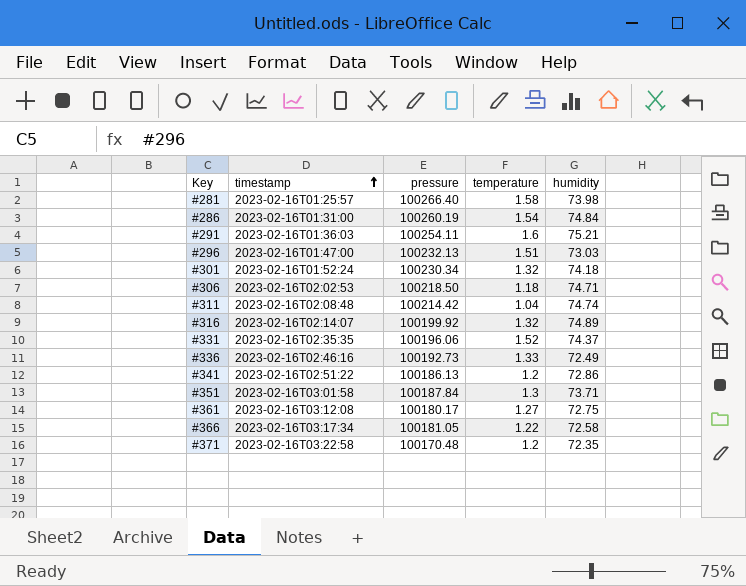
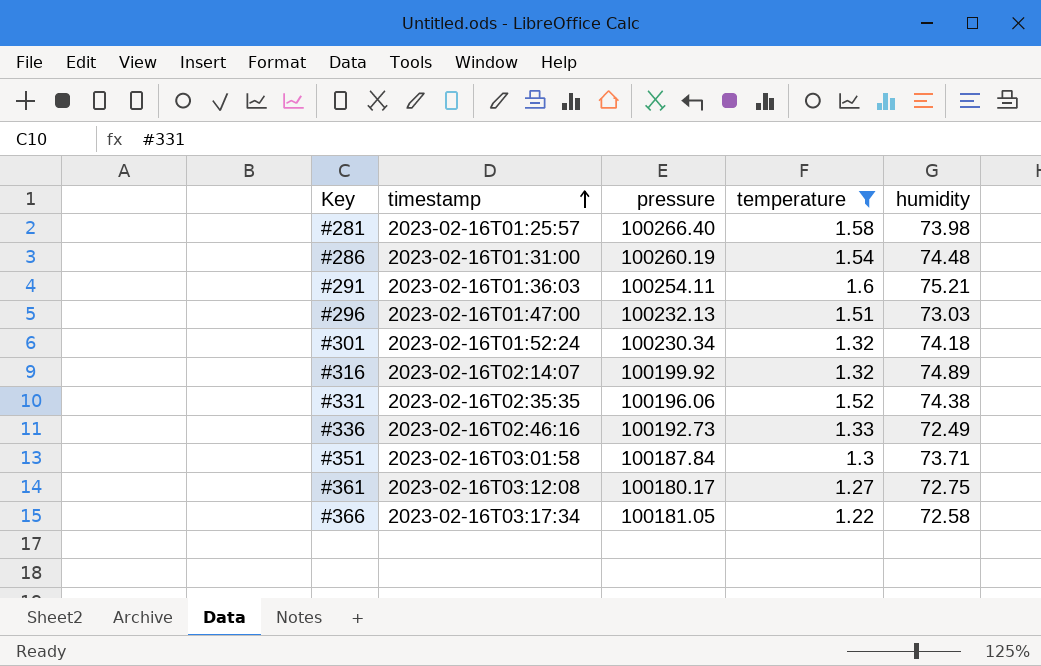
filter: none -> temperature >= 1.22
#286 | humidity: 74.84 -> 74.48
#331 | humidity: 74.37 -> 74.38

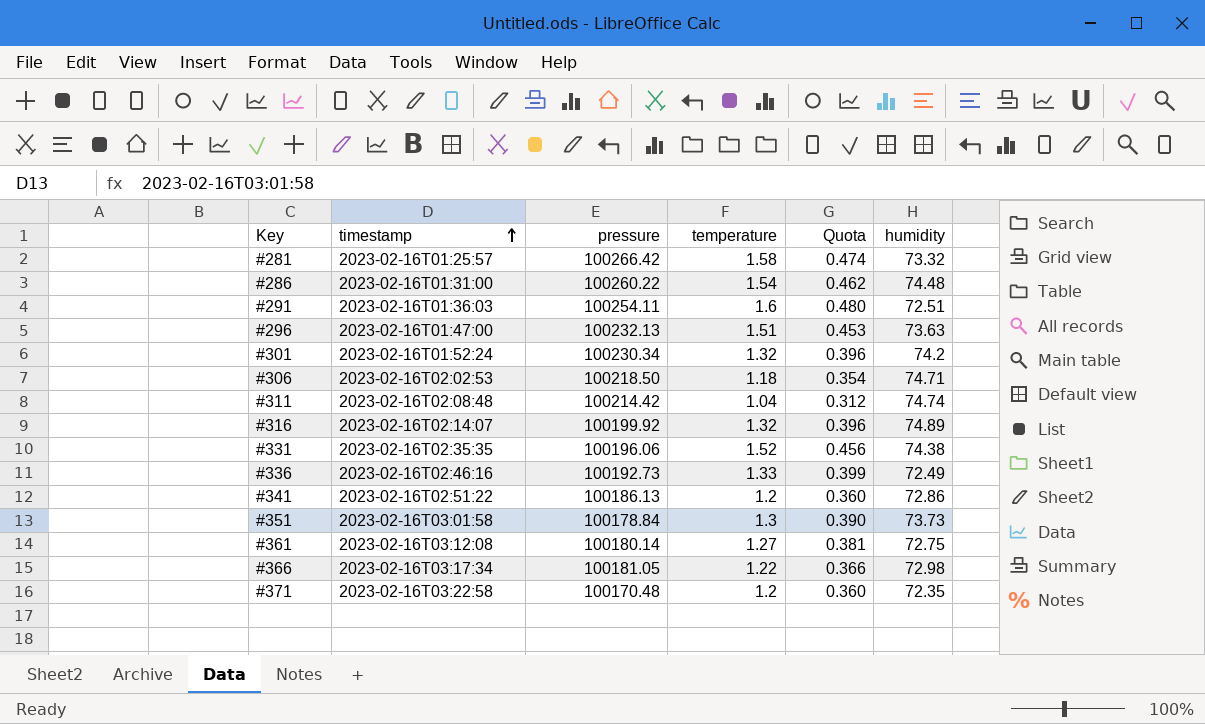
filter: temperature >= 1.22 -> none
column Quota | formula: none -> [temperature] * 0.3
#281 | pressure: 100266.40 -> 100266.42
#281 | humidity: 73.98 -> 73.32
#286 | pressure: 100260.19 -> 100260.22
#291 | humidity: 75.21 -> 72.51
#296 | humidity: 73.03 -> 73.63
#301 | humidity: 74.18 -> 74.2
#351 | pressure: 100187.84 -> 100178.84
#351 | humidity: 73.71 -> 73.73
#361 | pressure: 100180.17 -> 100180.14
#366 | humidity: 72.58 -> 72.98

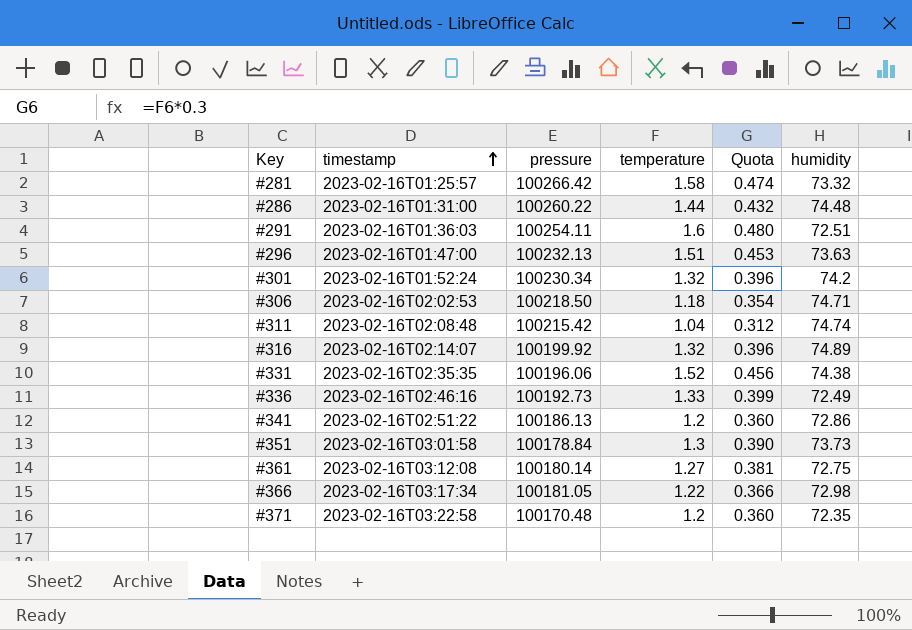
#286 | temperature: 1.54 -> 1.44
#286 | Quota: 0.462 -> 0.432
#311 | pressure: 100214.42 -> 100215.42

